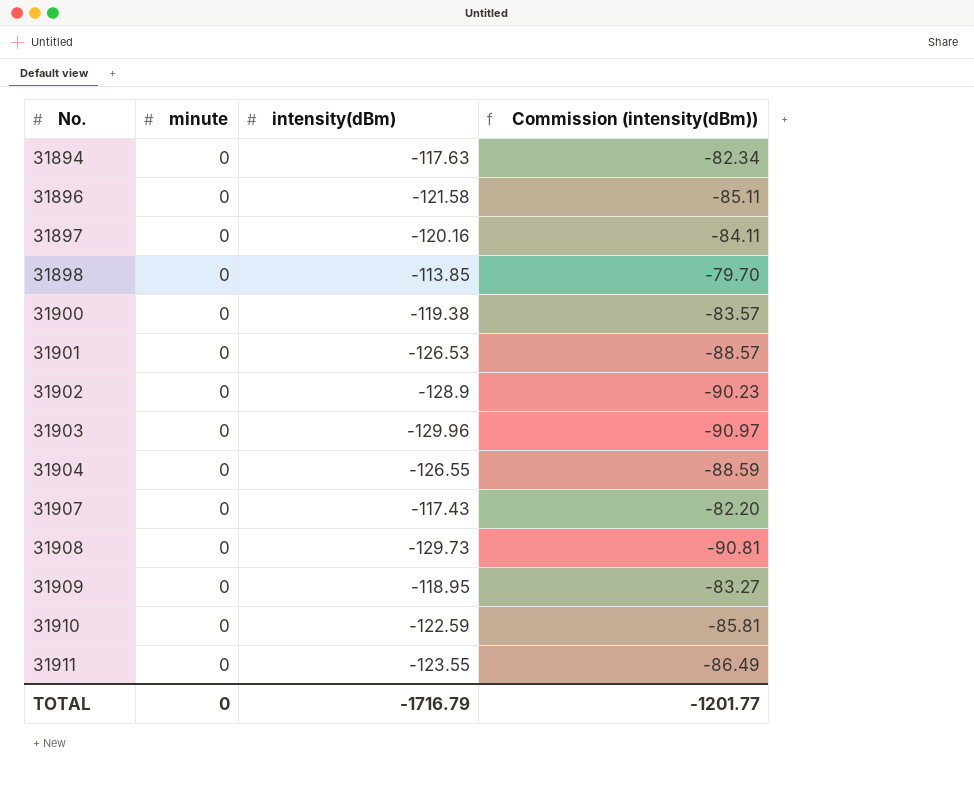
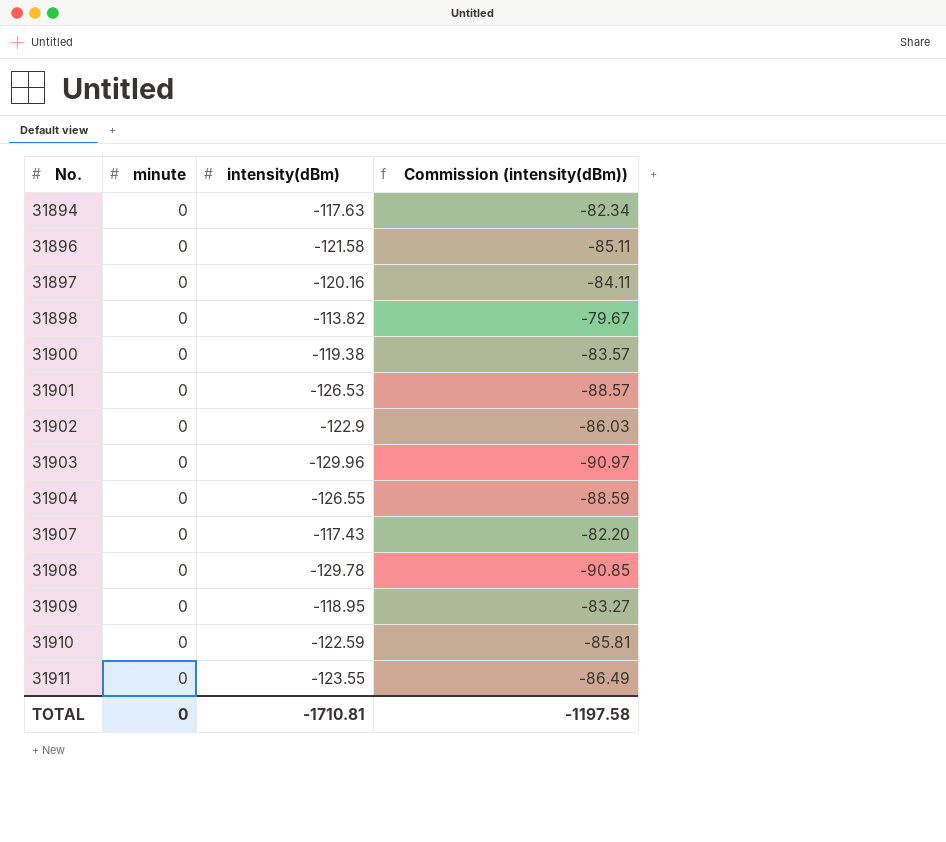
31898 | intensity(dBm): -113.85 -> -113.82
31898 | Commission (intensity(dBm)): -79.70 -> -79.67
31902 | intensity(dBm): -128.9 -> -122.9
31902 | Commission (intensity(dBm)): -90.23 -> -86.03
31908 | intensity(dBm): -129.73 -> -129.78
31908 | Commission (intensity(dBm)): -90.81 -> -90.85
TOTAL | intensity(dBm): -1716.79 -> -1710.81
TOTAL | Commission (intensity(dBm)): -1201.77 -> -1197.58

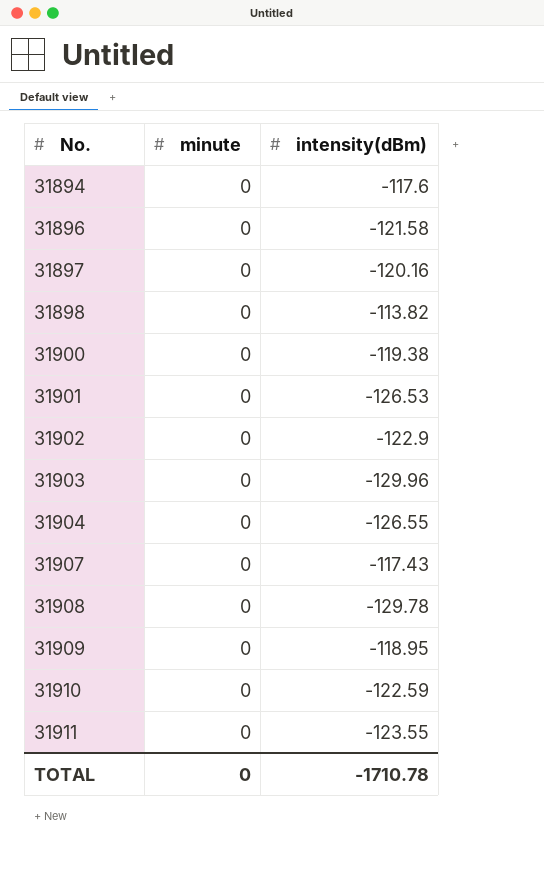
column Commission (intensity(dBm)) | formula: [intensity(dBm)] * 0.7 -> none
31894 | intensity(dBm): -117.63 -> -117.6
TOTAL | intensity(dBm): -1710.81 -> -1710.78

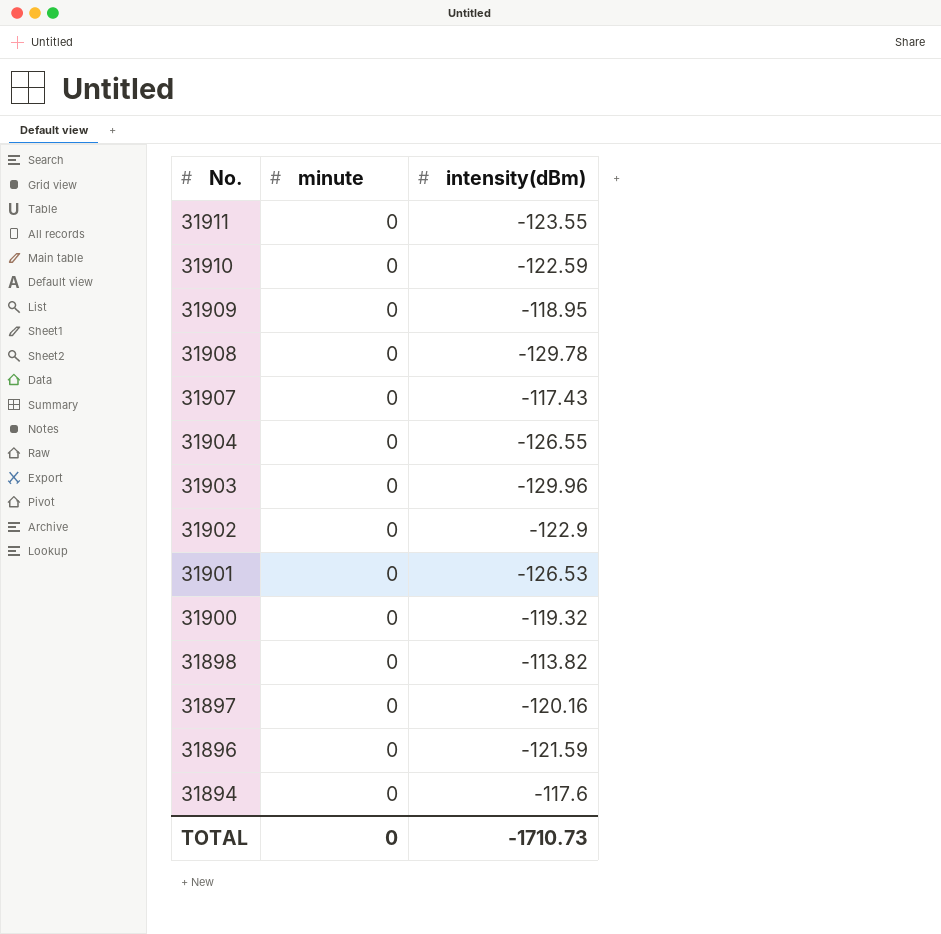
row order: No. ascending -> No. descending
31900 | intensity(dBm): -119.38 -> -119.32
31896 | intensity(dBm): -121.58 -> -121.59
TOTAL | intensity(dBm): -1710.78 -> -1710.73

